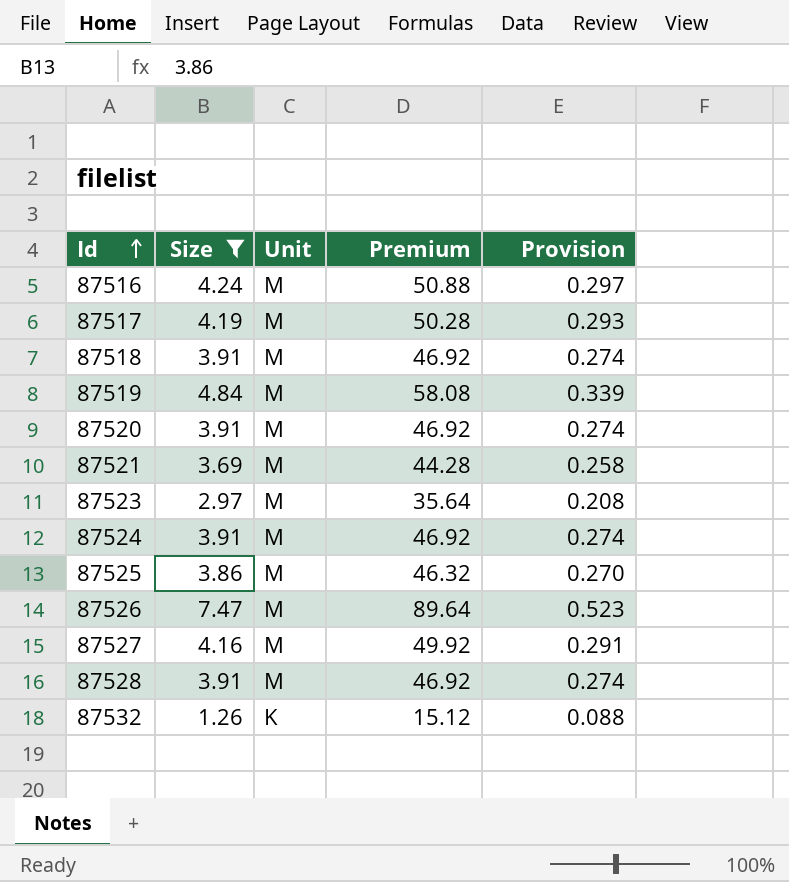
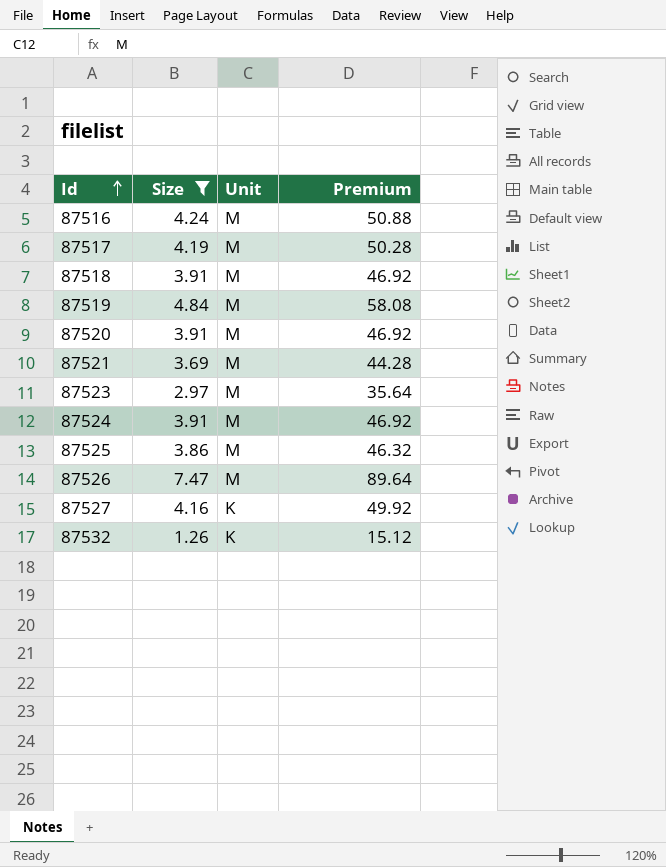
column Provision | formula: [Size] * 0.07 -> none
row 87528: 3.91 | M | 46.92 | 0.274 -> none
87527 | Unit: M -> K

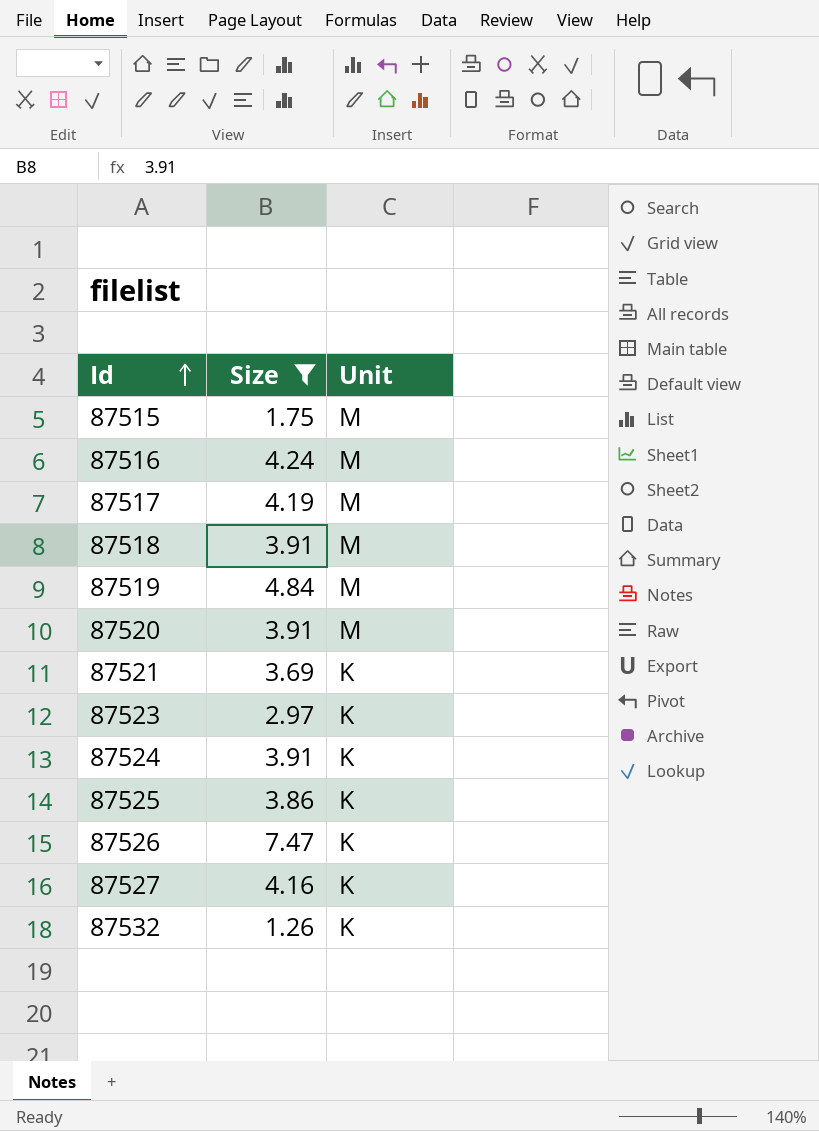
column Premium | formula: [Size] * 12 -> none
row 87515: none -> 1.75 | M
87521 | Unit: M -> K
87523 | Unit: M -> K
87524 | Unit: M -> K
87525 | Unit: M -> K
87526 | Unit: M -> K

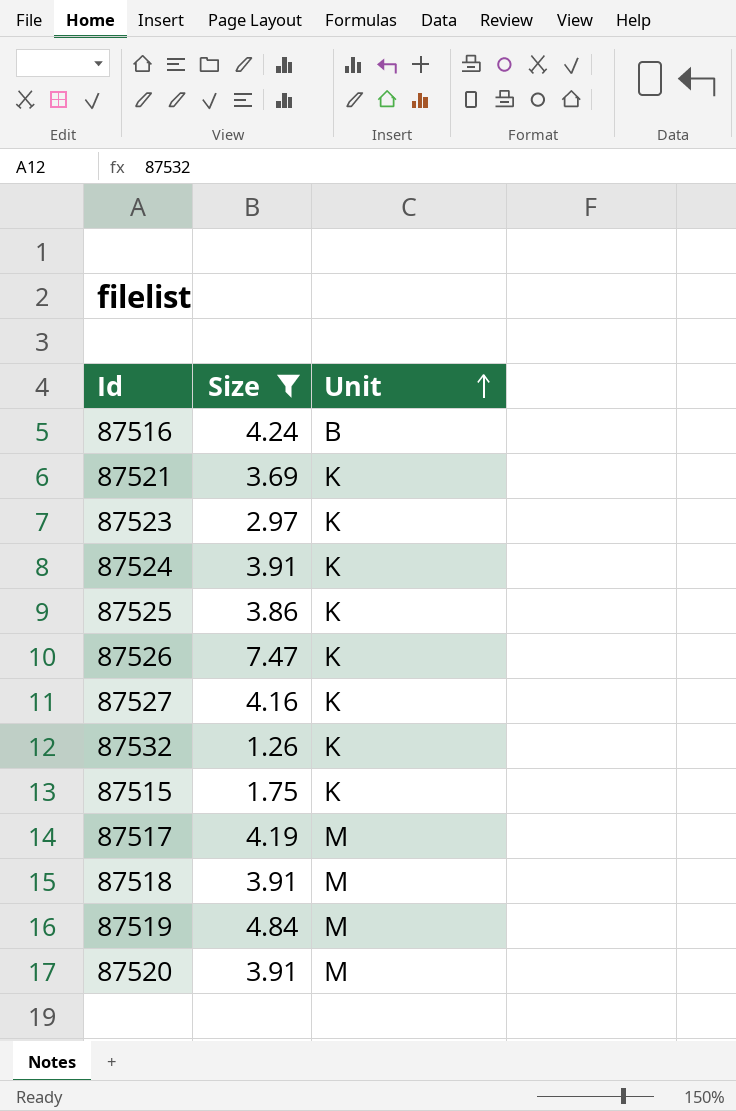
row order: Id ascending -> Unit ascending
87516 | Unit: M -> B
87515 | Unit: M -> K

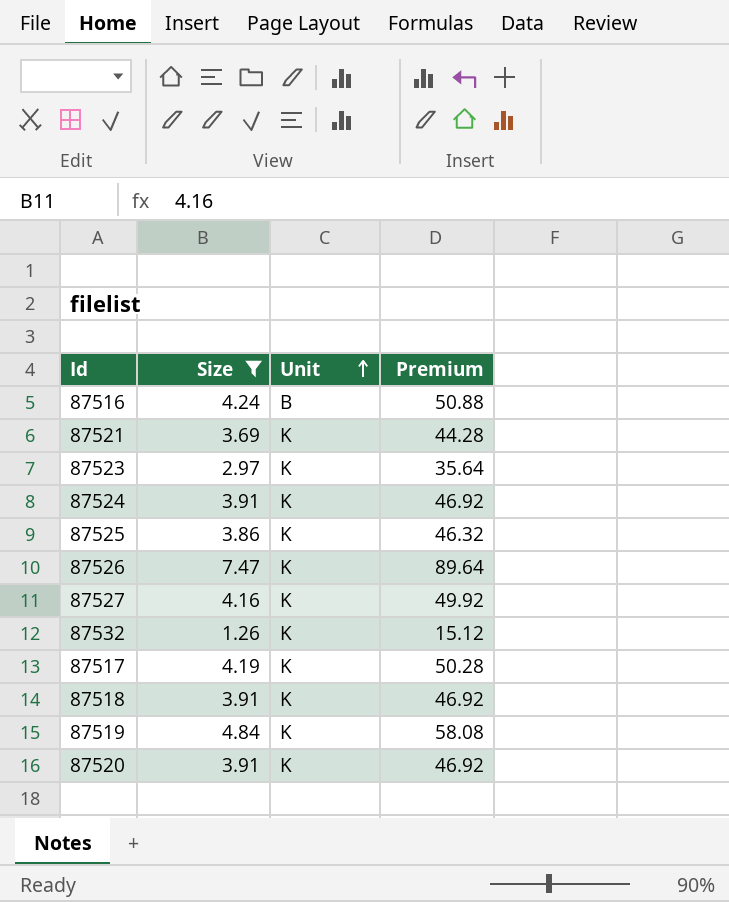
column Premium | formula: none -> [Size] * 12
row 87515: 1.75 | K -> none
87517 | Unit: M -> K
87518 | Unit: M -> K
87519 | Unit: M -> K
87520 | Unit: M -> K

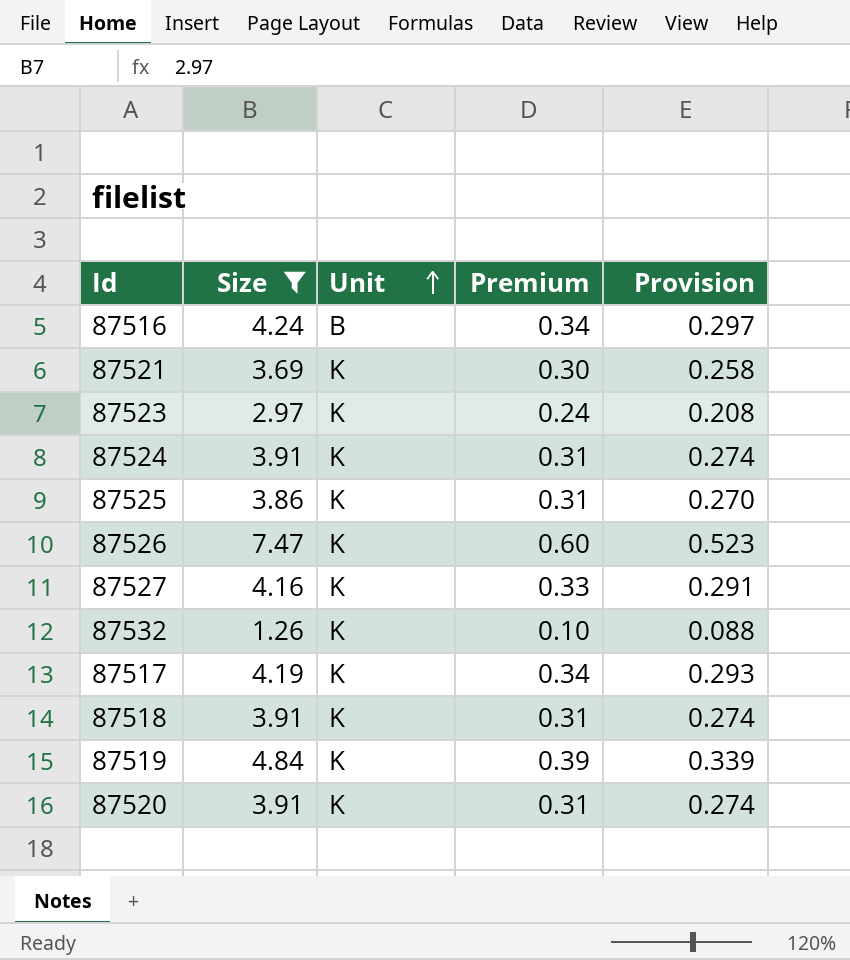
column Premium | formula: [Size] * 12 -> [Size] * 0.08
column Provision | formula: none -> [Size] * 0.07

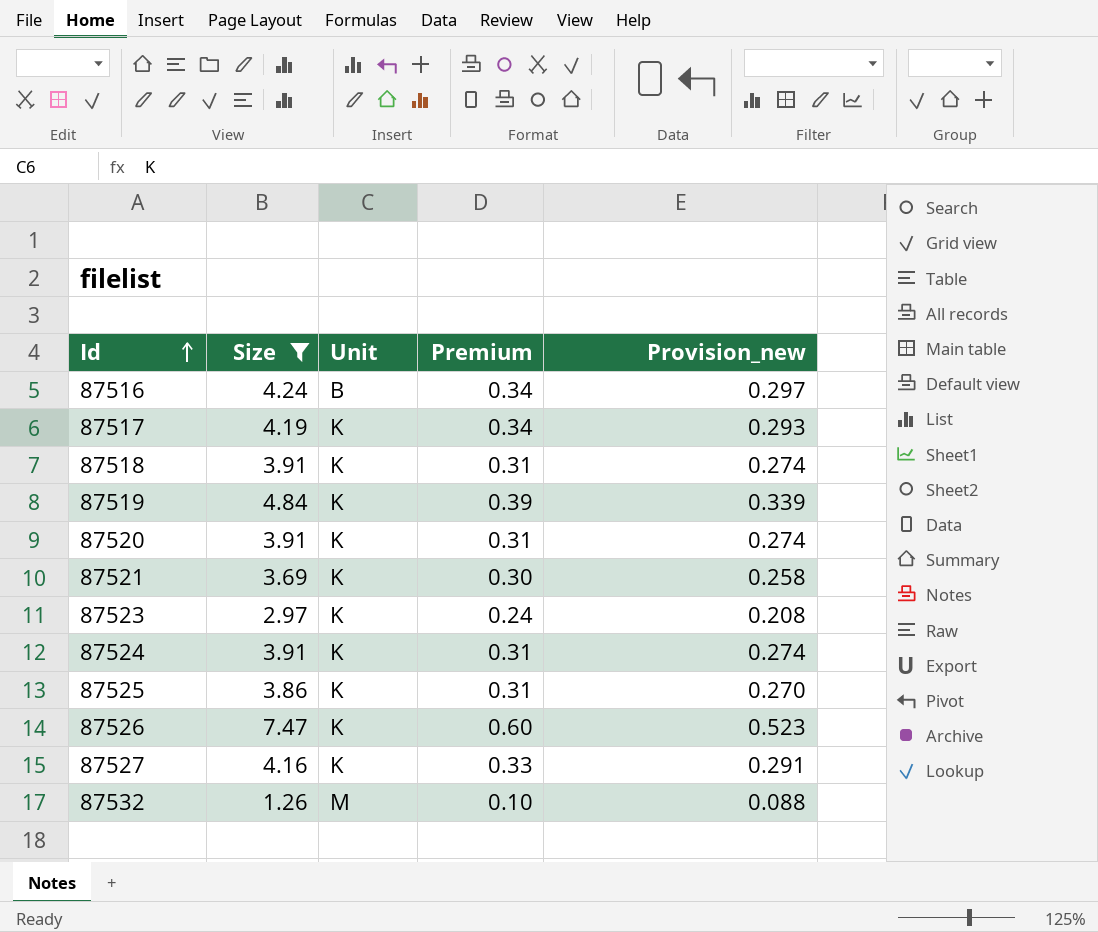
row order: Unit ascending -> Id ascending
column name: Provision -> Provision_new
87532 | Unit: K -> M

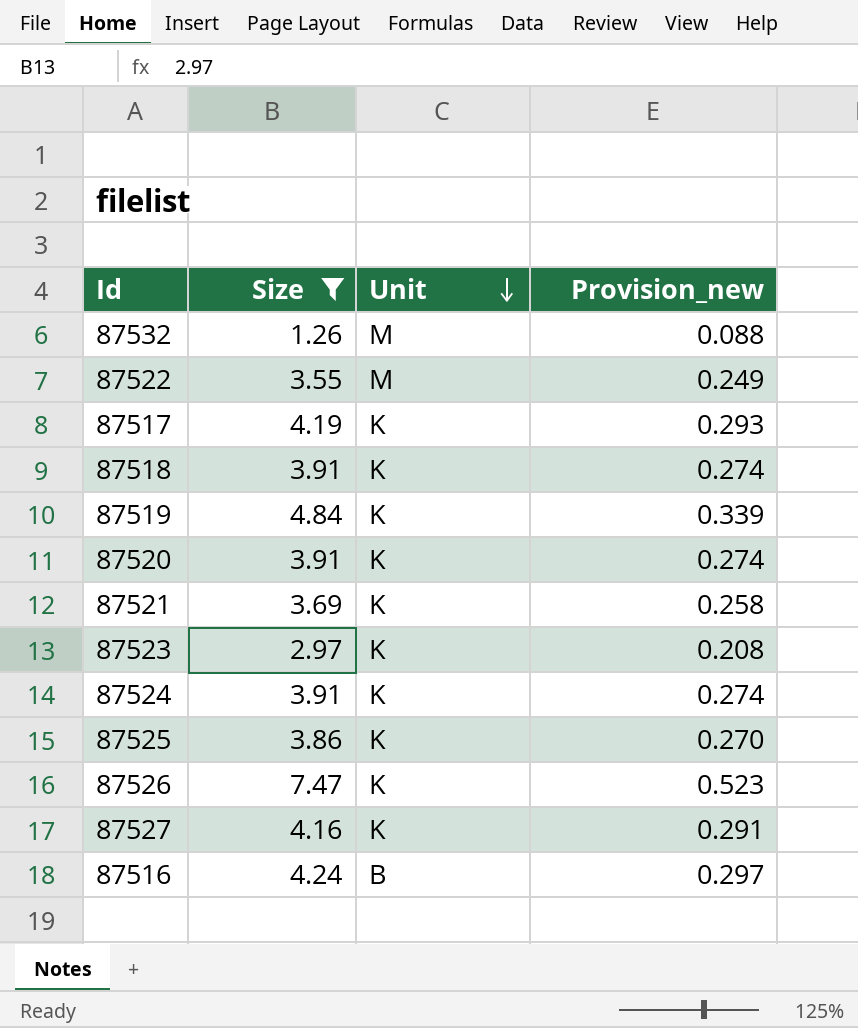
row order: Id ascending -> Unit descending
column Premium | formula: [Size] * 0.08 -> none
row 87522: none -> 3.55 | M | 0.249

